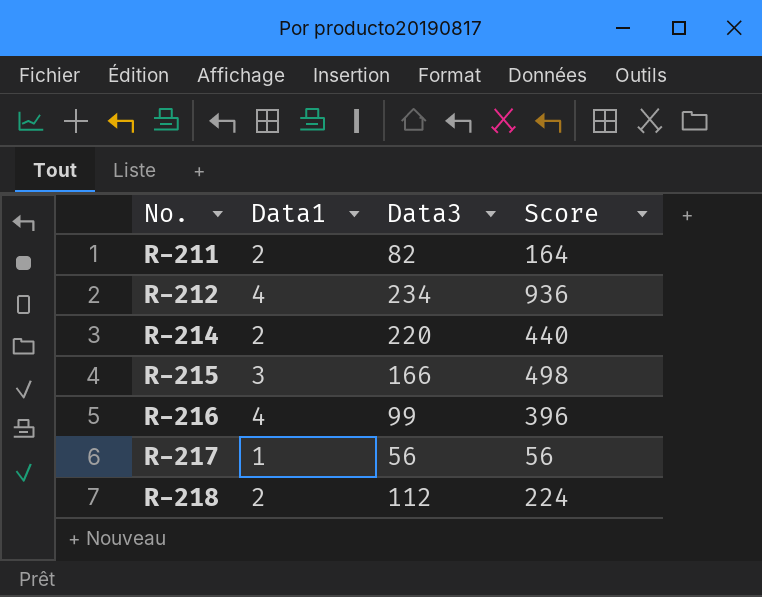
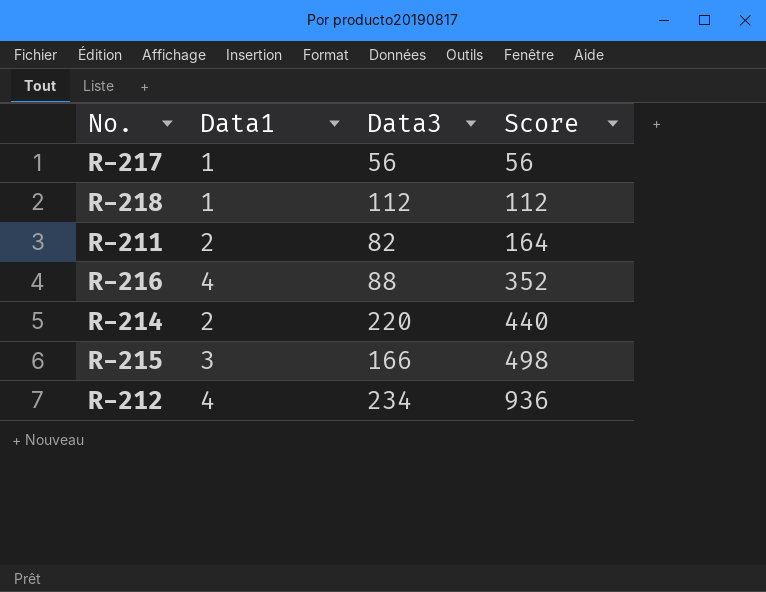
row order: No. ascending -> Score ascending
R-218 | Data1: 2 -> 1
R-218 | Score: 224 -> 112
R-216 | Data3: 99 -> 88
R-216 | Score: 396 -> 352

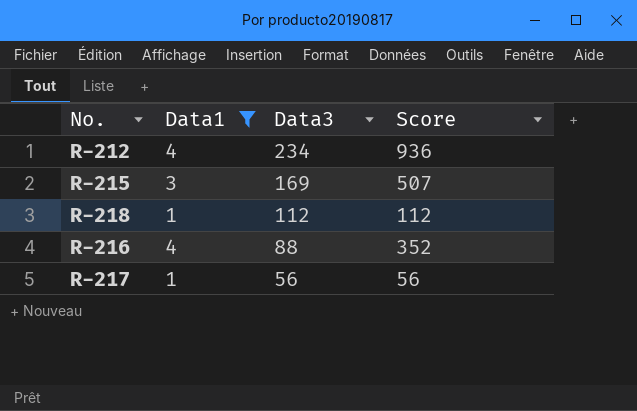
filter: none -> Data1 != 2
row order: Score ascending -> Data3 descending
R-215 | Data3: 166 -> 169
R-215 | Score: 498 -> 507

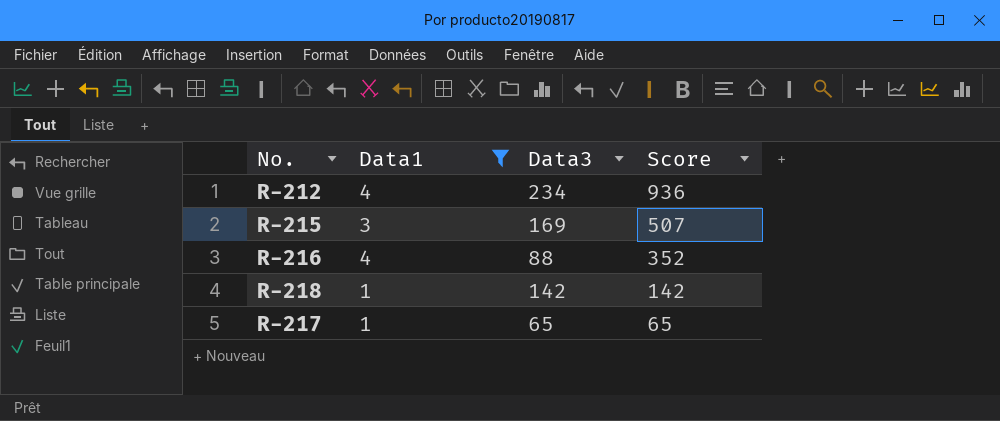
row order: Data3 descending -> Score descending
R-218 | Data3: 112 -> 142
R-218 | Score: 112 -> 142
R-217 | Data3: 56 -> 65
R-217 | Score: 56 -> 65

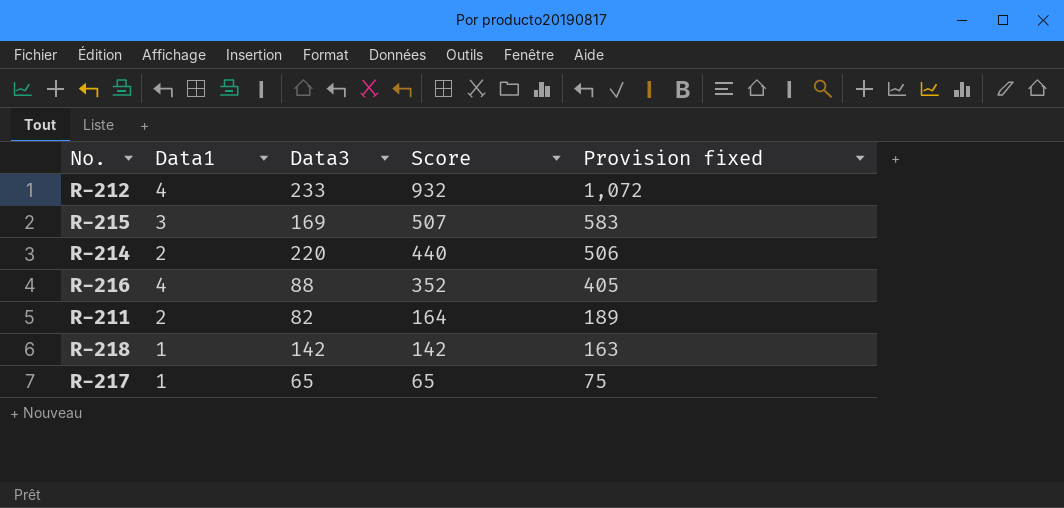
filter: Data1 != 2 -> none
column Provision fixed | formula: none -> [Score] * 1.15
R-212 | Data3: 234 -> 233
R-212 | Score: 936 -> 932

